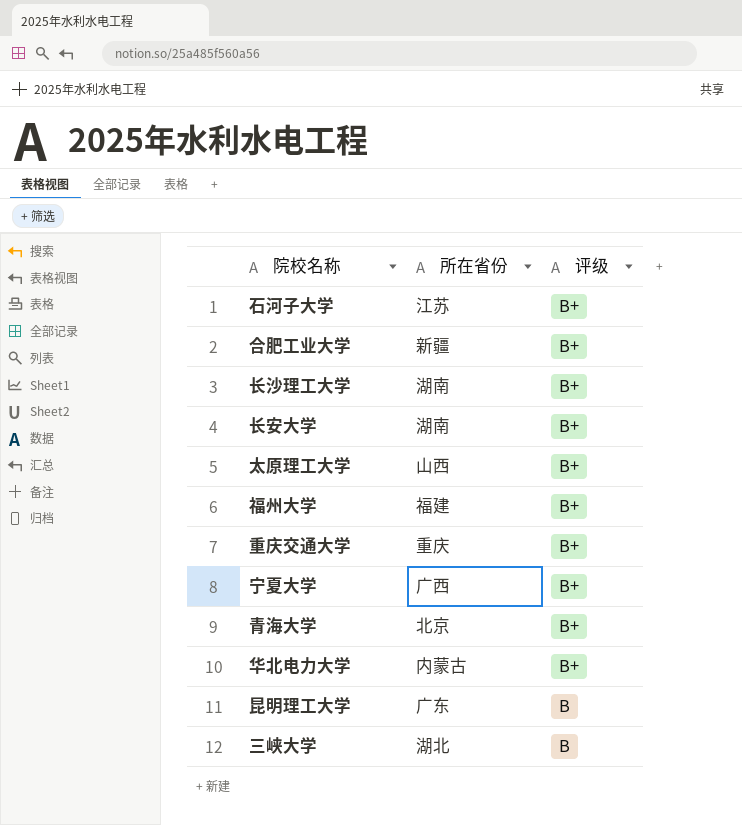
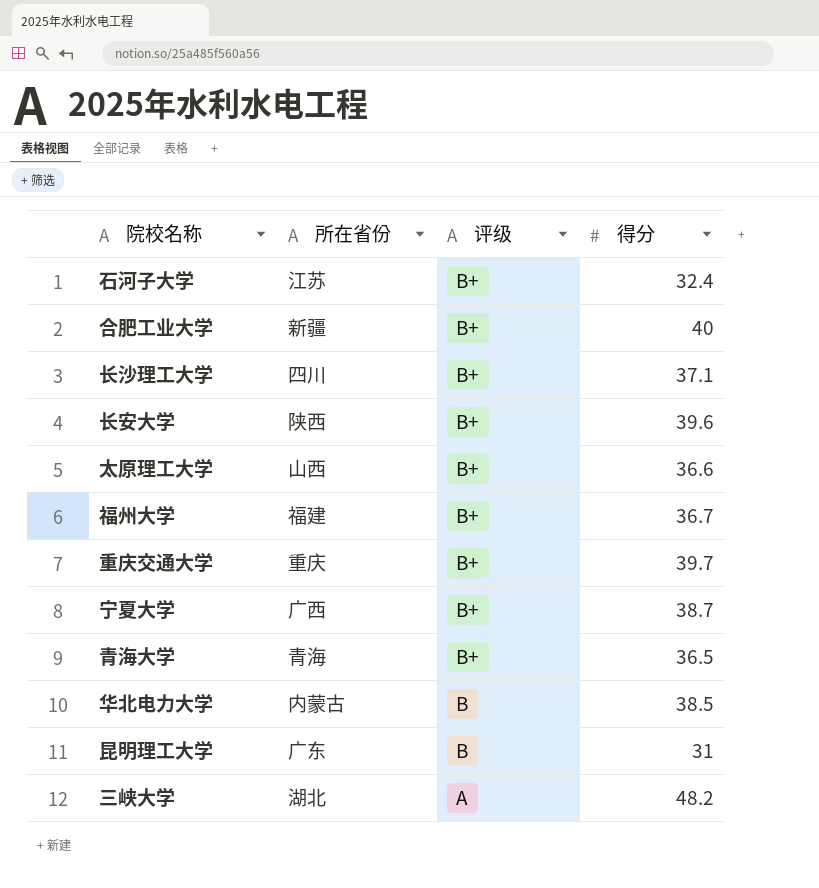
column 得分 | position: none -> 4
长沙理工大学 | 所在省份: 湖南 -> 四川
长安大学 | 所在省份: 湖南 -> 陕西
青海大学 | 所在省份: 北京 -> 青海
华北电力大学 | 评级: B+ -> B
三峡大学 | 评级: B -> A

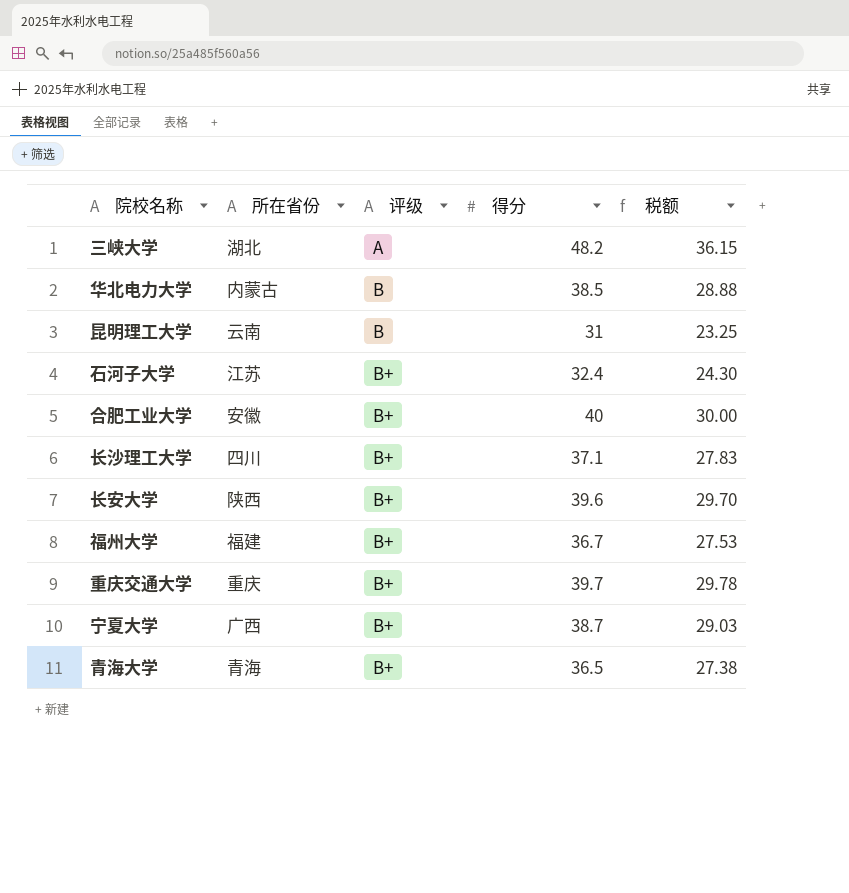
row order: 评级 descending -> 评级 ascending
column 税额 | formula: none -> [得分] * 0.75
row 太原理工大学: 山西 | B+ | 36.6 -> none
昆明理工大学 | 所在省份: 广东 -> 云南
合肥工业大学 | 所在省份: 新疆 -> 安徽

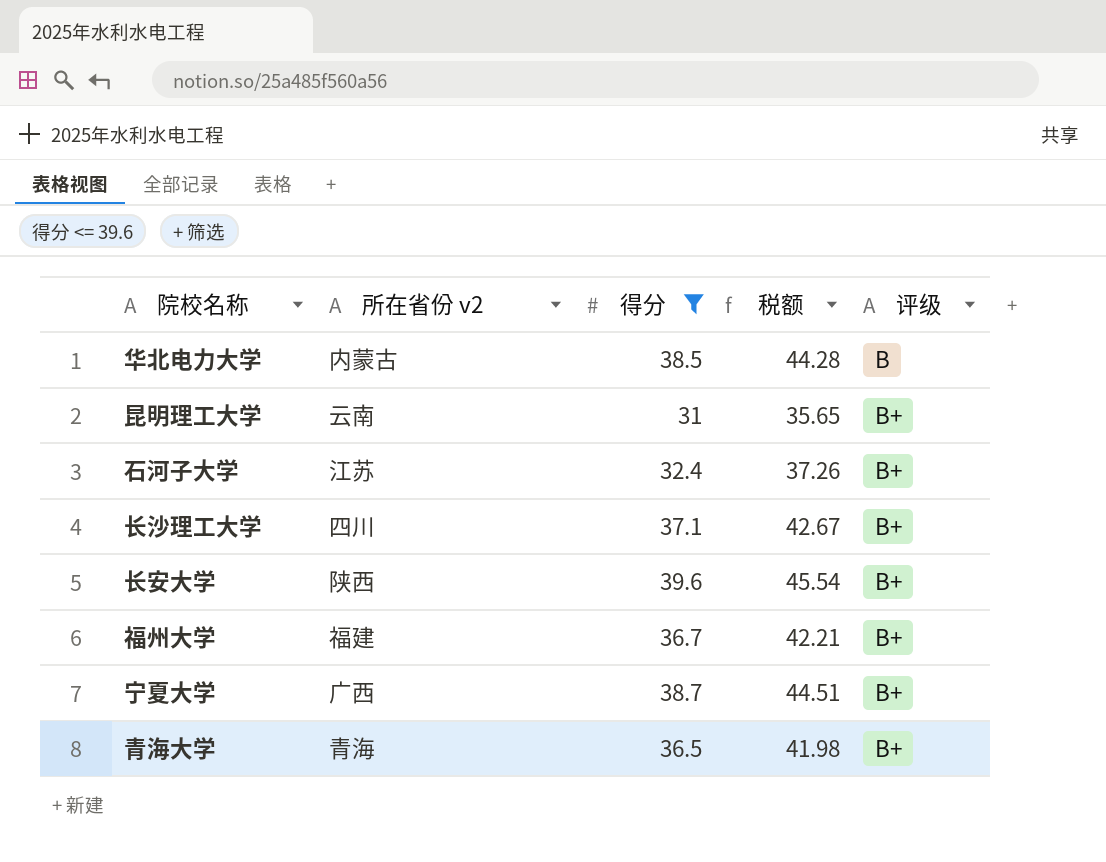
filter: none -> 得分 <= 39.6
column name: 所在省份 -> 所在省份 v2
column 税额 | formula: [得分] * 0.75 -> [得分] * 1.15
column 评级 | position: 3 -> 5
昆明理工大学 | 评级: B -> B+

